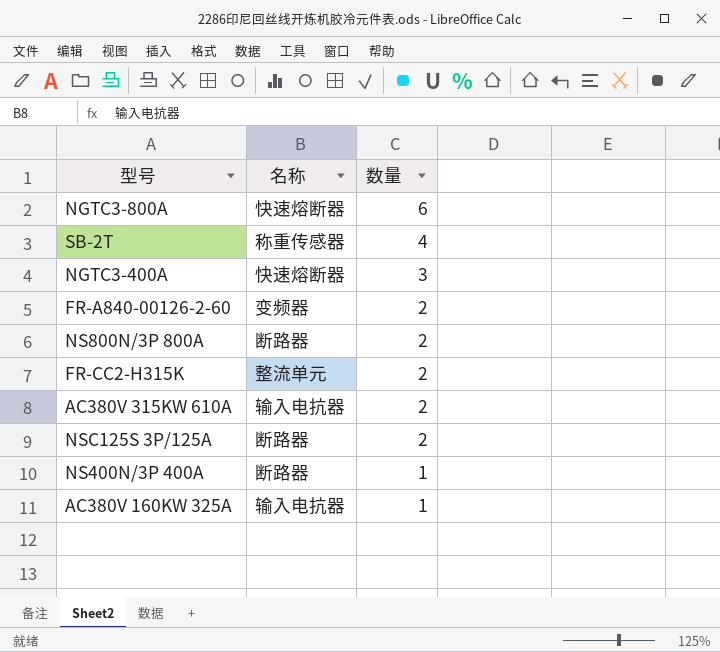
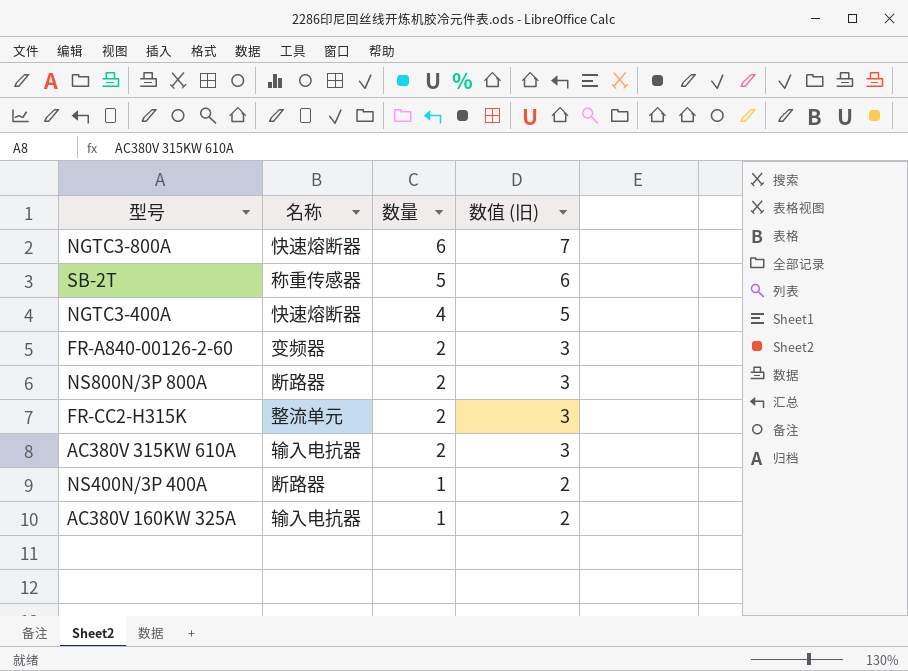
column 数值 (旧) | formula: none -> [数量] + 1
row NSC125S 3P/125A: 断路器 | 2 -> none
SB-2T | 数量: 4 -> 5
NGTC3-400A | 数量: 3 -> 4

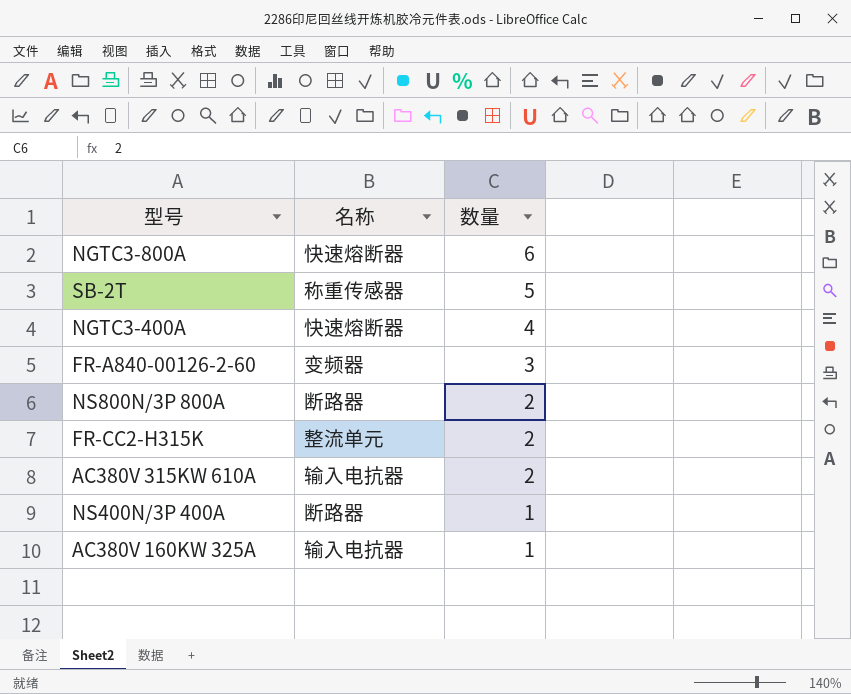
column 数值 (旧) | formula: [数量] + 1 -> none
FR-A840-00126-2-60 | 数量: 2 -> 3

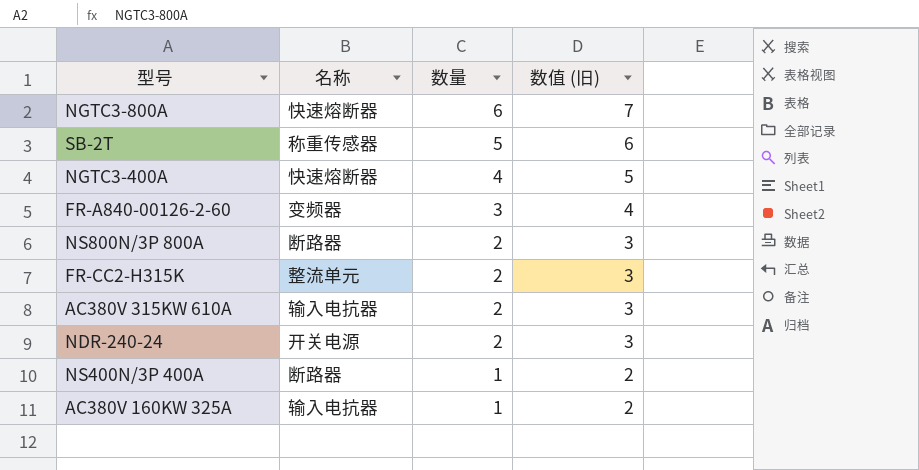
column 数值 (旧) | formula: none -> [数量] + 1
row NDR-240-24: none -> 开关电源 | 2 | 3

